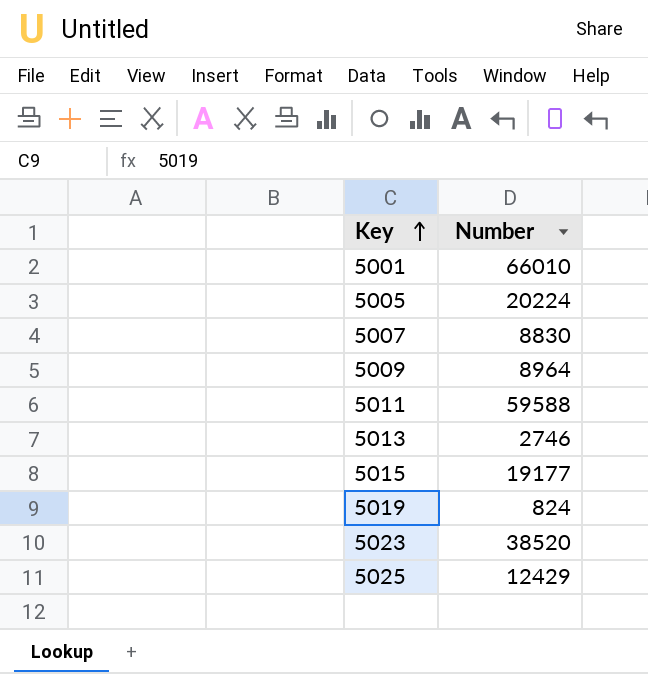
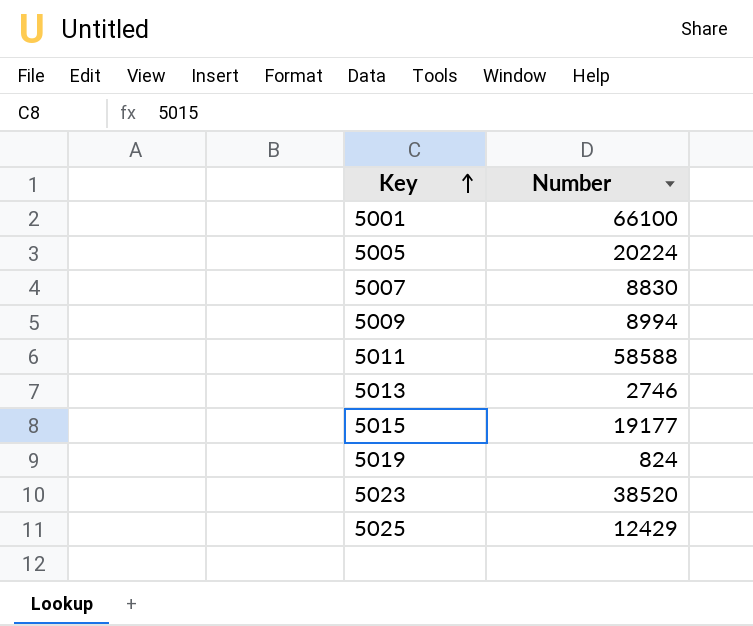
5001 | Number: 66010 -> 66100
5009 | Number: 8964 -> 8994
5011 | Number: 59588 -> 58588

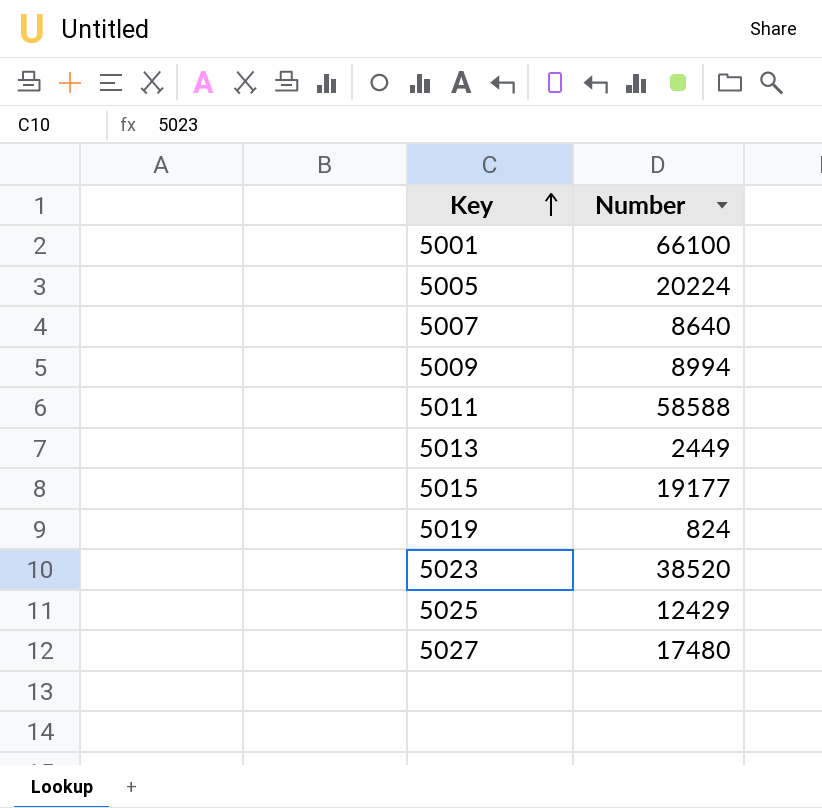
5007 | Number: 8830 -> 8640
5013 | Number: 2746 -> 2449
row 5027: none -> 17480

